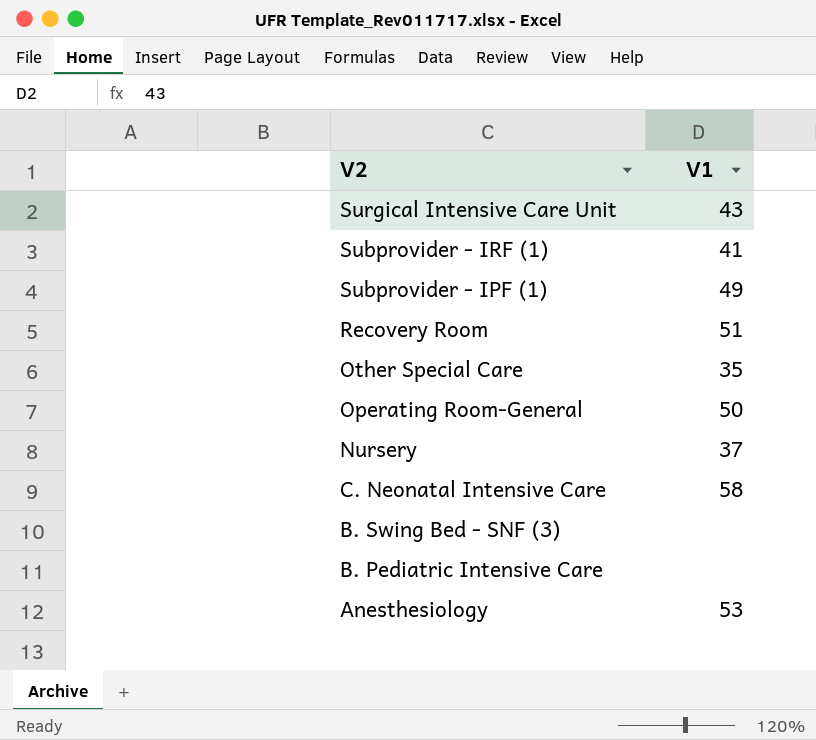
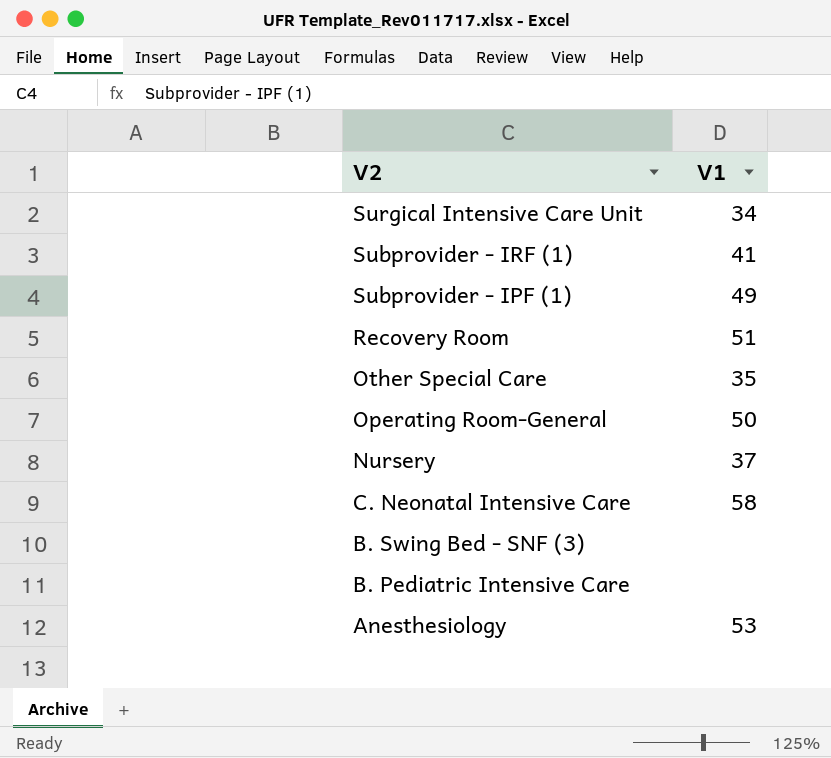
Surgical Intensive Care Unit | V1: 43 -> 34

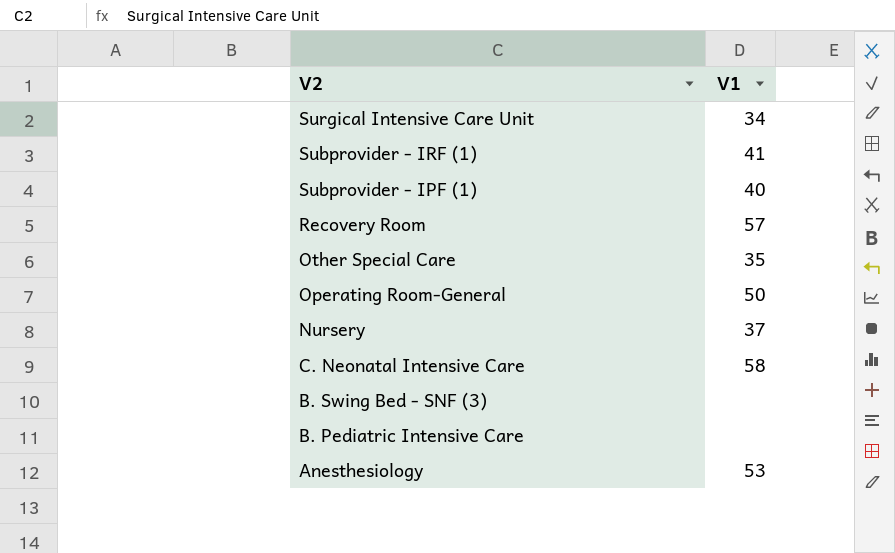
Subprovider - IPF (1) | V1: 49 -> 40
Recovery Room | V1: 51 -> 57

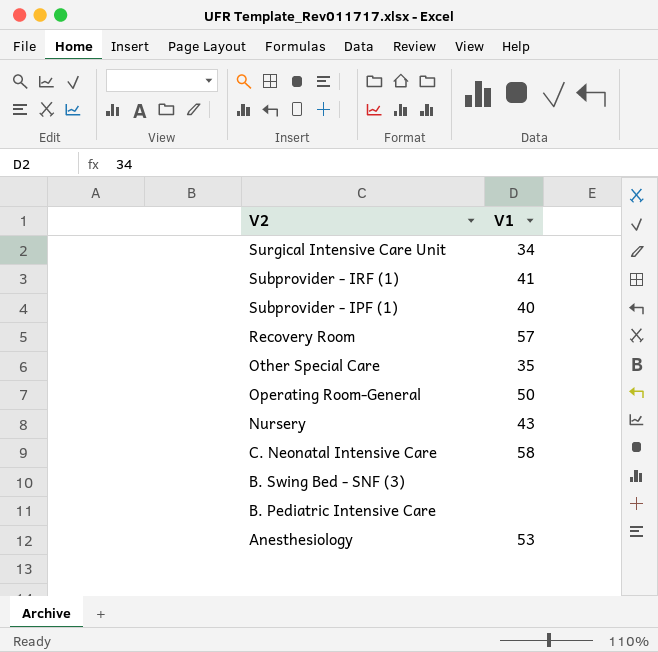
Nursery | V1: 37 -> 43

